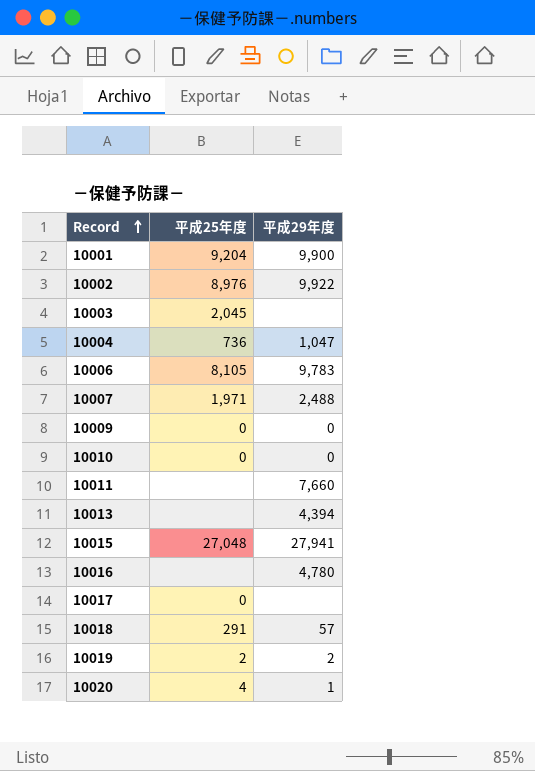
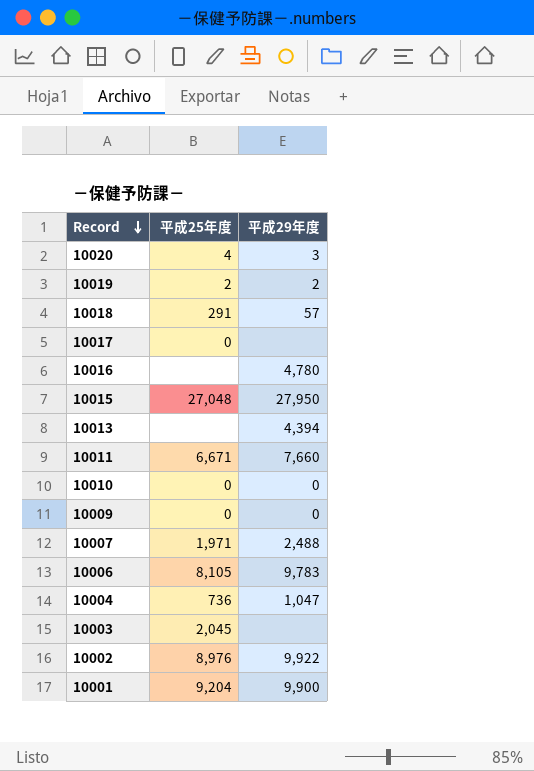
row order: Record ascending -> Record descending
10020 | 平成29年度: 1 -> 3
10015 | 平成29年度: 27,941 -> 27,950
10011 | 平成25年度: none -> 6,671

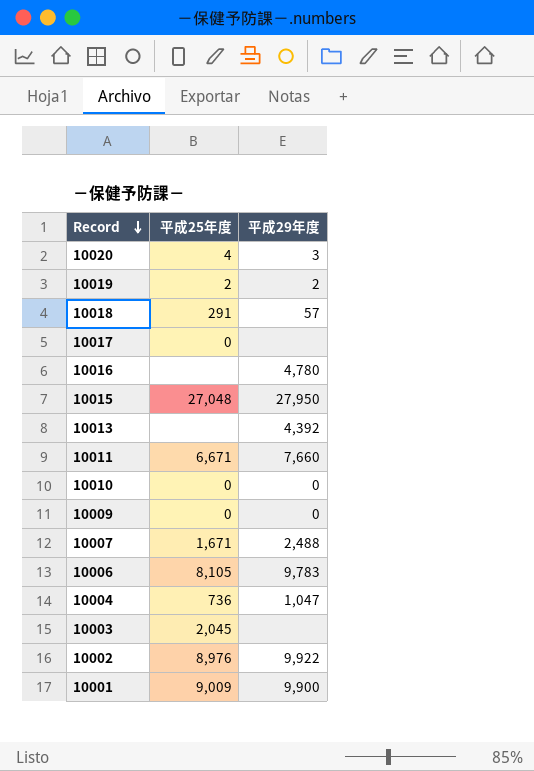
10013 | 平成29年度: 4,394 -> 4,392
10007 | 平成25年度: 1,971 -> 1,671
10001 | 平成25年度: 9,204 -> 9,009

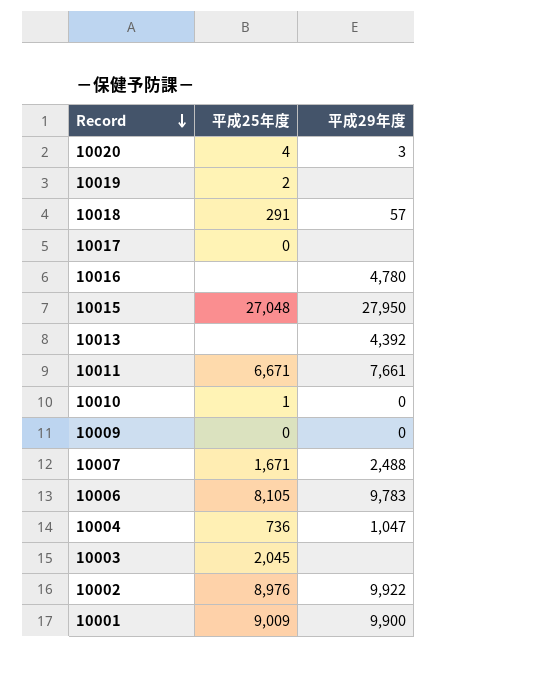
10019 | 平成29年度: 2 -> none
10011 | 平成29年度: 7,660 -> 7,661
10010 | 平成25年度: 0 -> 1

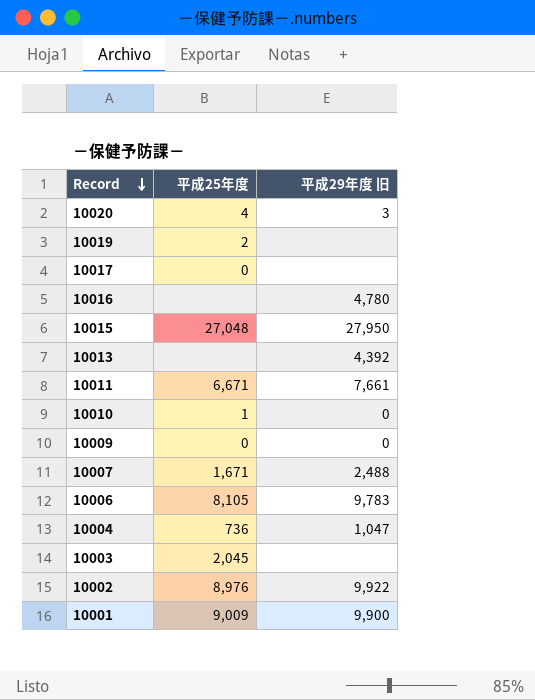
column name: 平成29年度 -> 平成29年度 旧
row 10018: 291 | 57 -> none

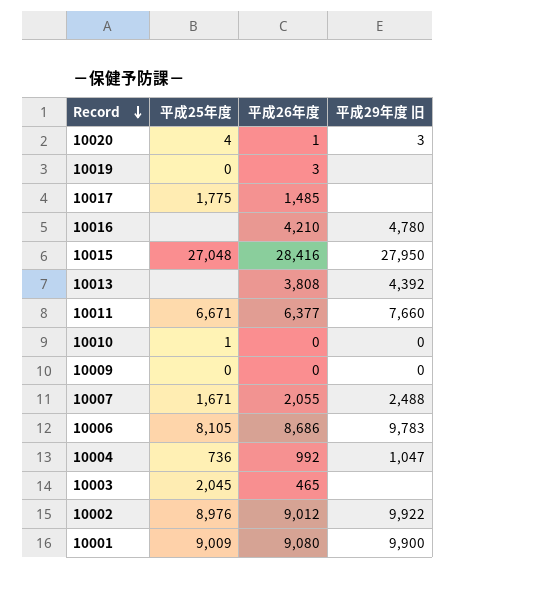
column 平成26年度 | position: none -> 3
10019 | 平成25年度: 2 -> 0
10017 | 平成25年度: 0 -> 1,775
10011 | 平成29年度 旧: 7,661 -> 7,660

